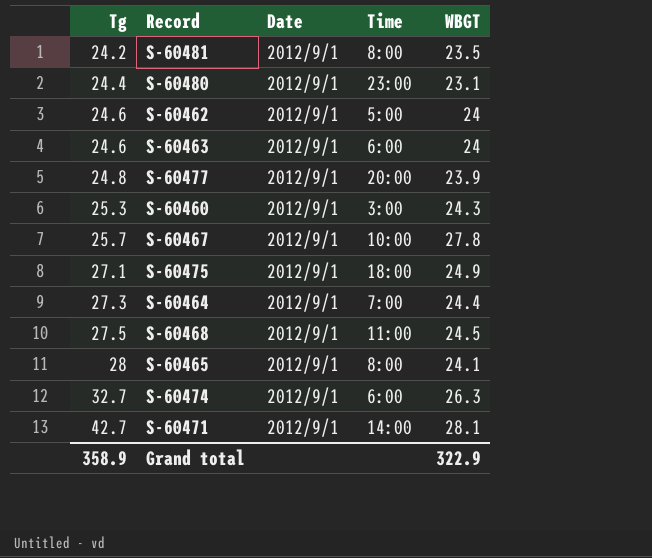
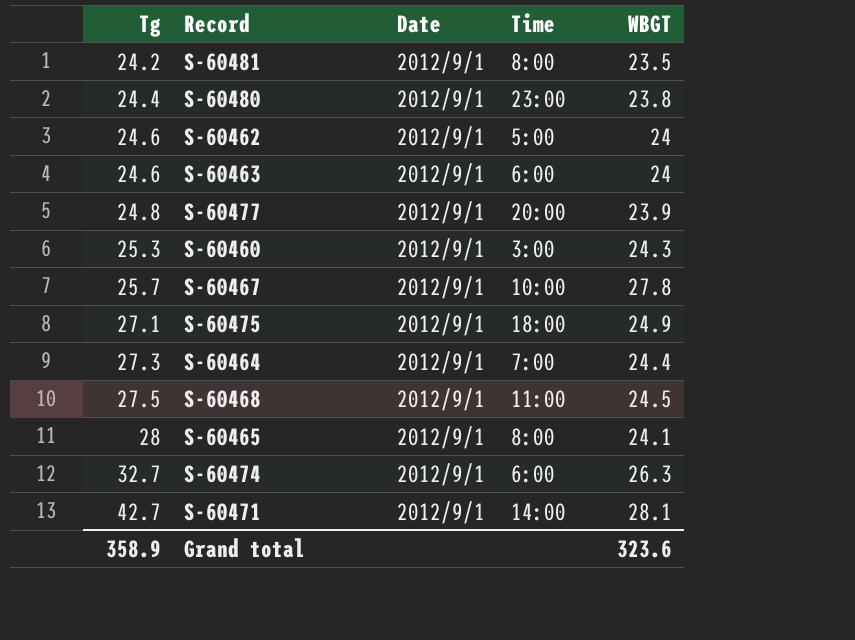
S-60480 | WBGT: 23.1 -> 23.8
Grand total | WBGT: 322.9 -> 323.6

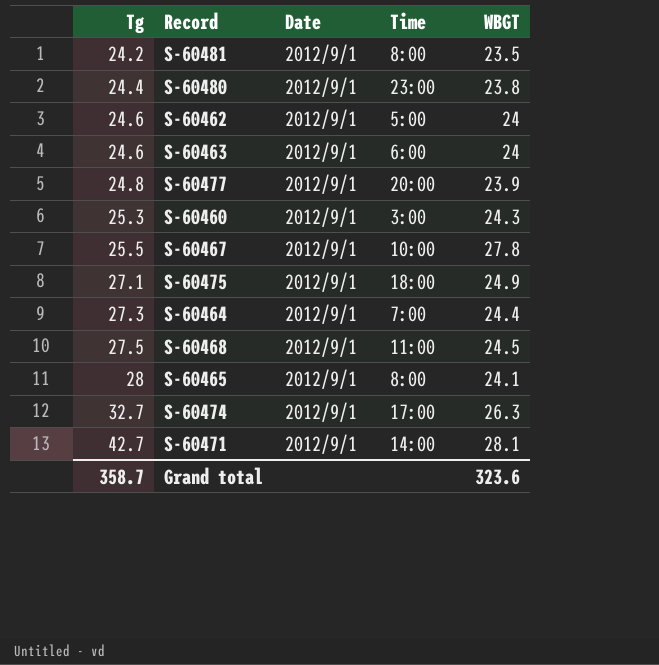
S-60467 | Tg: 25.7 -> 25.5
S-60474 | Time: 6:00 -> 17:00
Grand total | Tg: 358.9 -> 358.7

